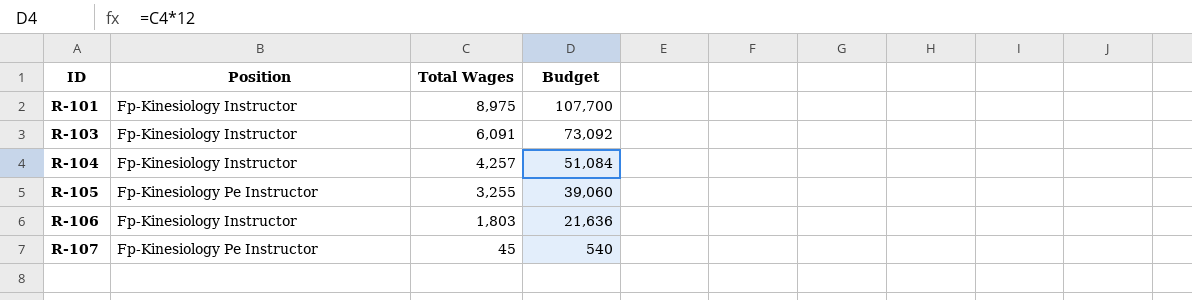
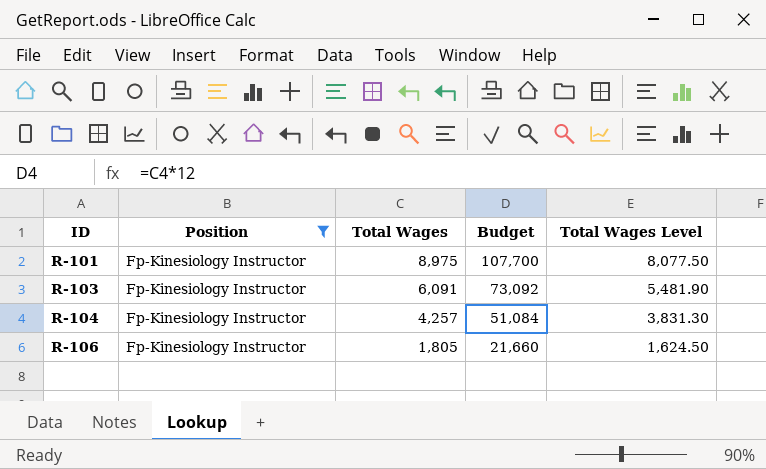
filter: none -> Position = Fp-Kinesiology Instructor
column Total Wages Level | formula: none -> [Total Wages] * 0.9
R-106 | Total Wages: 1,803 -> 1,805
R-106 | Budget: 21,636 -> 21,660

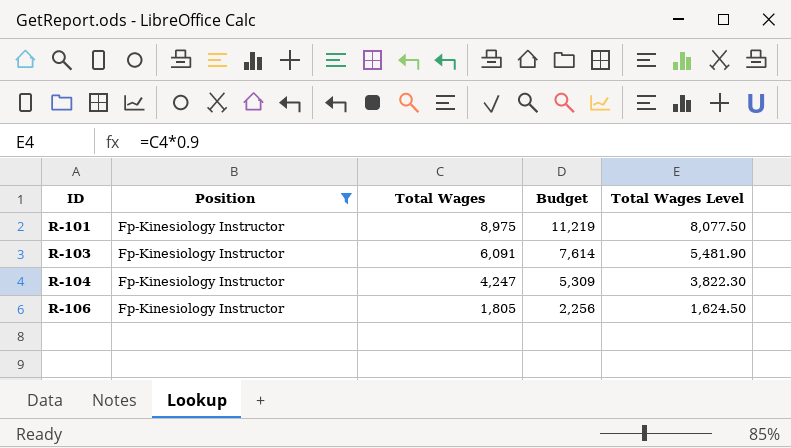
column Budget | formula: [Total Wages] * 12 -> [Total Wages] * 1.25
R-104 | Total Wages: 4,257 -> 4,247
R-104 | Total Wages Level: 3,831.30 -> 3,822.30

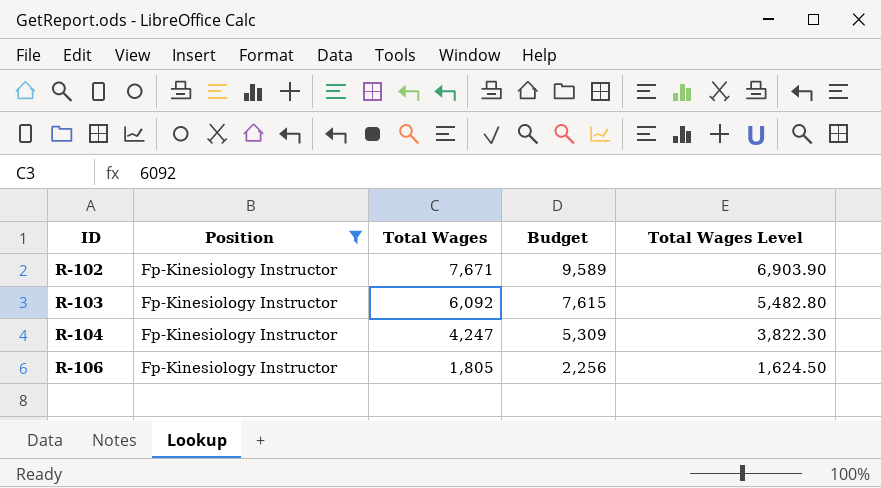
row R-101: Fp-Kinesiology Instructor | 8,975 | 11,219 | 8,077.50 -> none
row R-102: none -> Fp-Kinesiology Instructor | 7,671 | 9,589 | 6,903.90
R-103 | Total Wages: 6,091 -> 6,092
R-103 | Budget: 7,614 -> 7,615
R-103 | Total Wages Level: 5,481.90 -> 5,482.80

